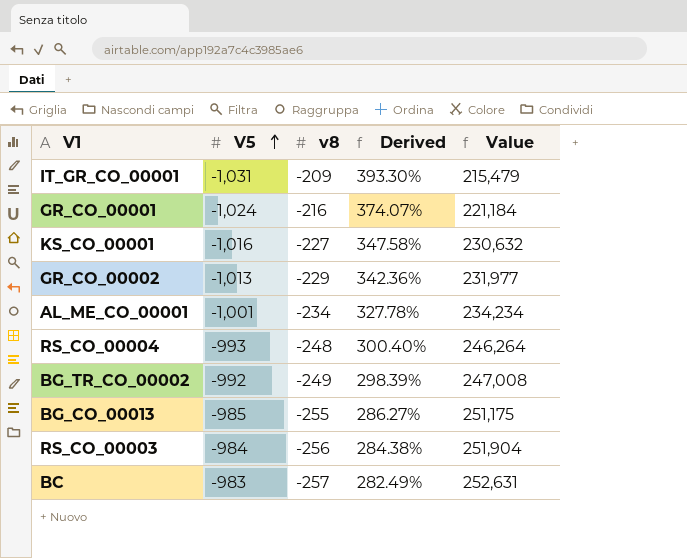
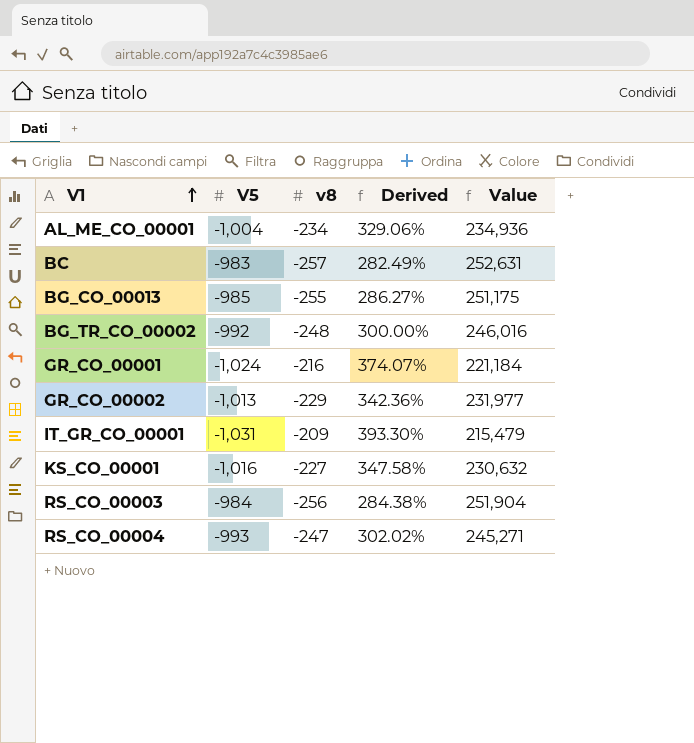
row order: V5 ascending -> V1 ascending
AL_ME_CO_00001 | V5: -1,001 -> -1,004
AL_ME_CO_00001 | Derived: 327.78% -> 329.06%
AL_ME_CO_00001 | Value: 234,234 -> 234,936
BG_TR_CO_00002 | v8: -249 -> -248
BG_TR_CO_00002 | Derived: 298.39% -> 300.00%
BG_TR_CO_00002 | Value: 247,008 -> 246,016
RS_CO_00004 | v8: -248 -> -247
RS_CO_00004 | Derived: 300.40% -> 302.02%
RS_CO_00004 | Value: 246,264 -> 245,271

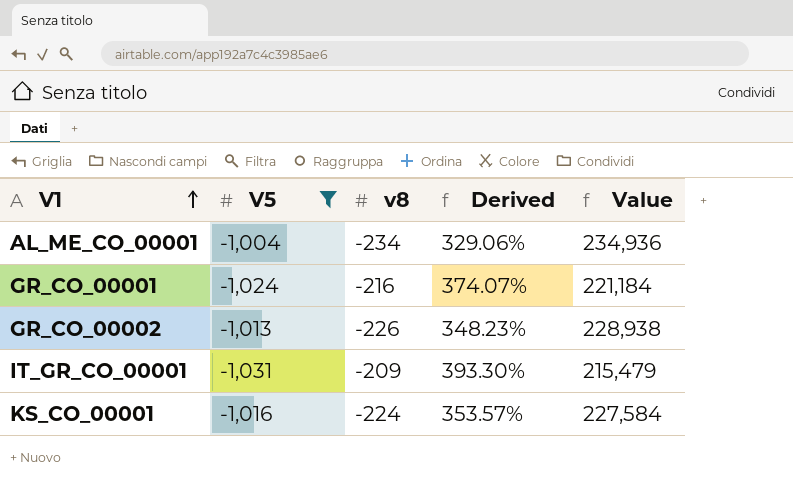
filter: none -> V5 <= -1,004
GR_CO_00002 | v8: -229 -> -226
GR_CO_00002 | Derived: 342.36% -> 348.23%
GR_CO_00002 | Value: 231,977 -> 228,938
KS_CO_00001 | v8: -227 -> -224
KS_CO_00001 | Derived: 347.58% -> 353.57%
KS_CO_00001 | Value: 230,632 -> 227,584

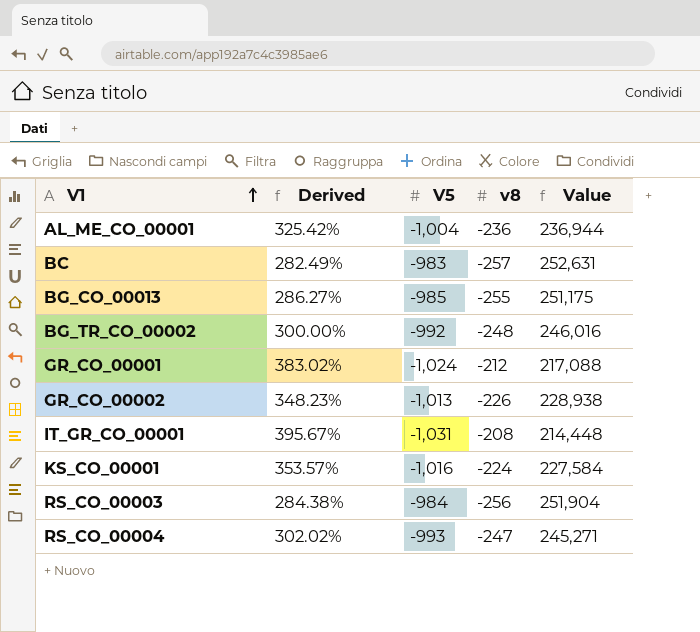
filter: V5 <= -1,004 -> none
column Derived | position: 4 -> 2
AL_ME_CO_00001 | Derived: 329.06% -> 325.42%
AL_ME_CO_00001 | v8: -234 -> -236
AL_ME_CO_00001 | Value: 234,936 -> 236,944
GR_CO_00001 | Derived: 374.07% -> 383.02%
GR_CO_00001 | v8: -216 -> -212
GR_CO_00001 | Value: 221,184 -> 217,088
IT_GR_CO_00001 | Derived: 393.30% -> 395.67%
IT_GR_CO_00001 | v8: -209 -> -208
IT_GR_CO_00001 | Value: 215,479 -> 214,448

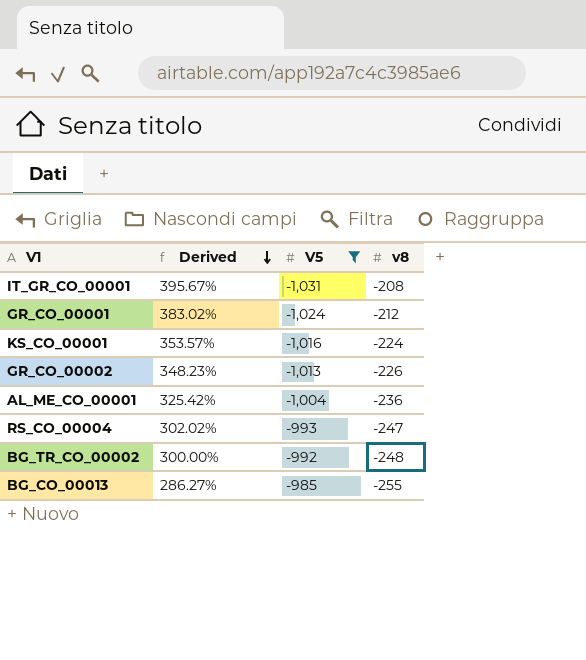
filter: none -> V5 <= -985
row order: V1 ascending -> Derived descending
column Value | formula: [V5] * [v8] -> none

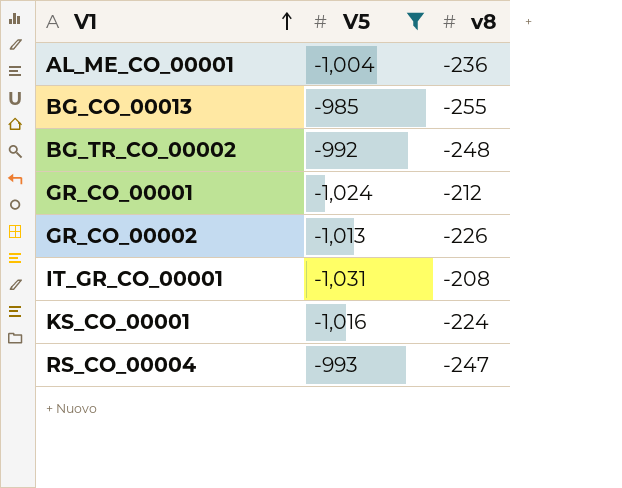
row order: Derived descending -> V1 ascending
column Derived | formula: ([V5] - [v8]) / [v8] -> none

